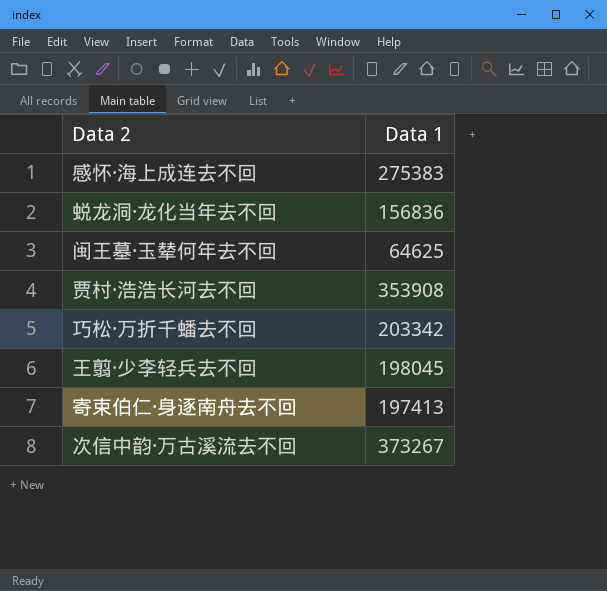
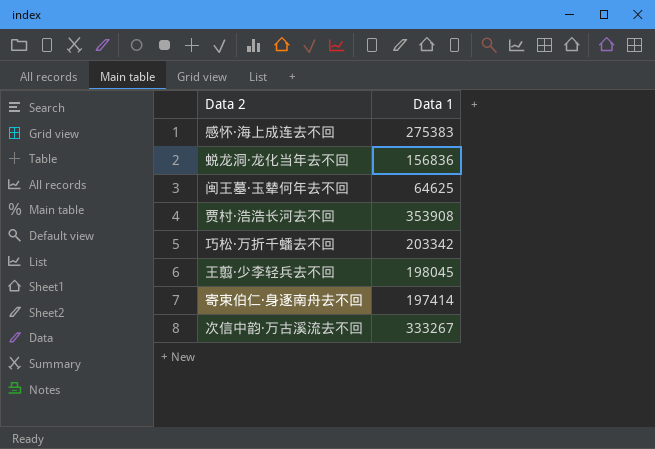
寄束伯仁·身逐南舟去不回 | Data 1: 197413 -> 197414
次信中韵·万古溪流去不回 | Data 1: 373267 -> 333267

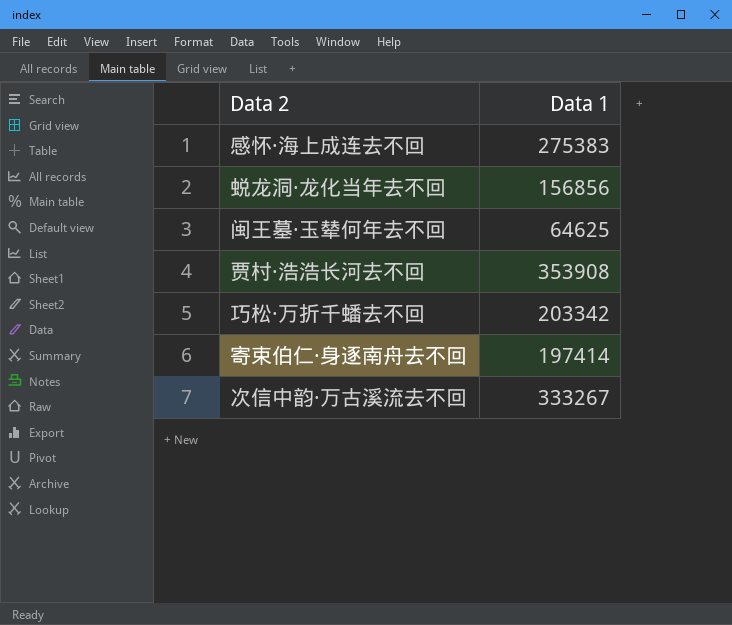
row 王翦·少李轻兵去不回: 198045 -> none
蜕龙洞·龙化当年去不回 | Data 1: 156836 -> 156856

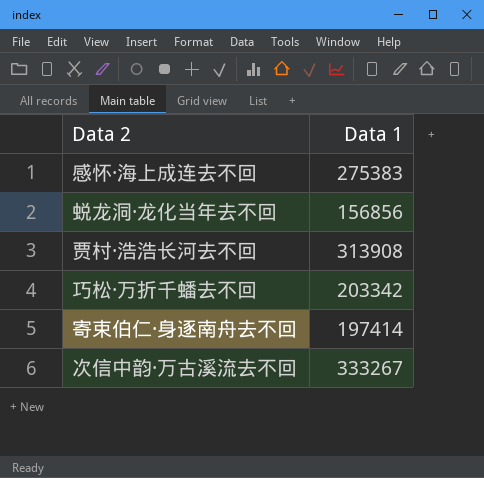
row 闽王墓·玉辇何年去不回: 64625 -> none
贾村·浩浩长河去不回 | Data 1: 353908 -> 313908

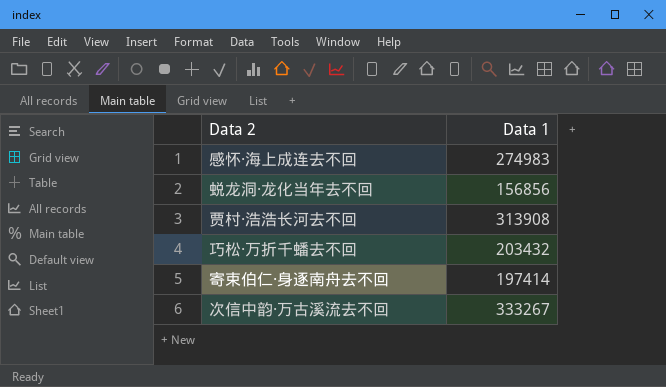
感怀·海上成连去不回 | Data 1: 275383 -> 274983
巧松·万折千蟠去不回 | Data 1: 203342 -> 203432

